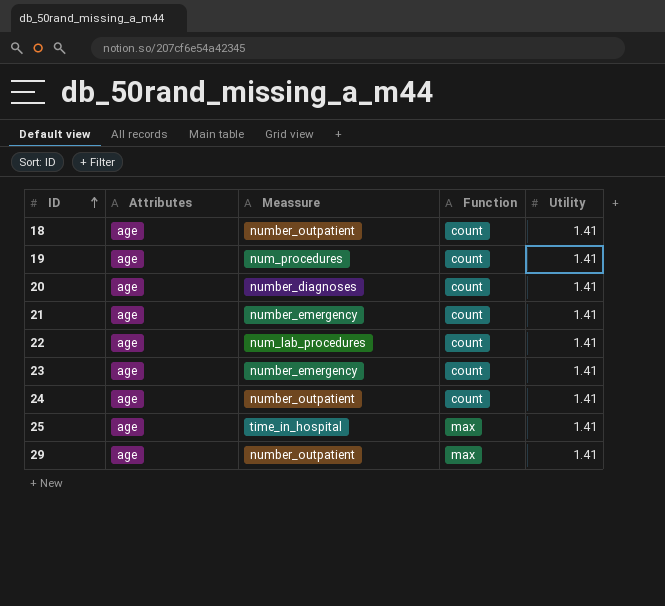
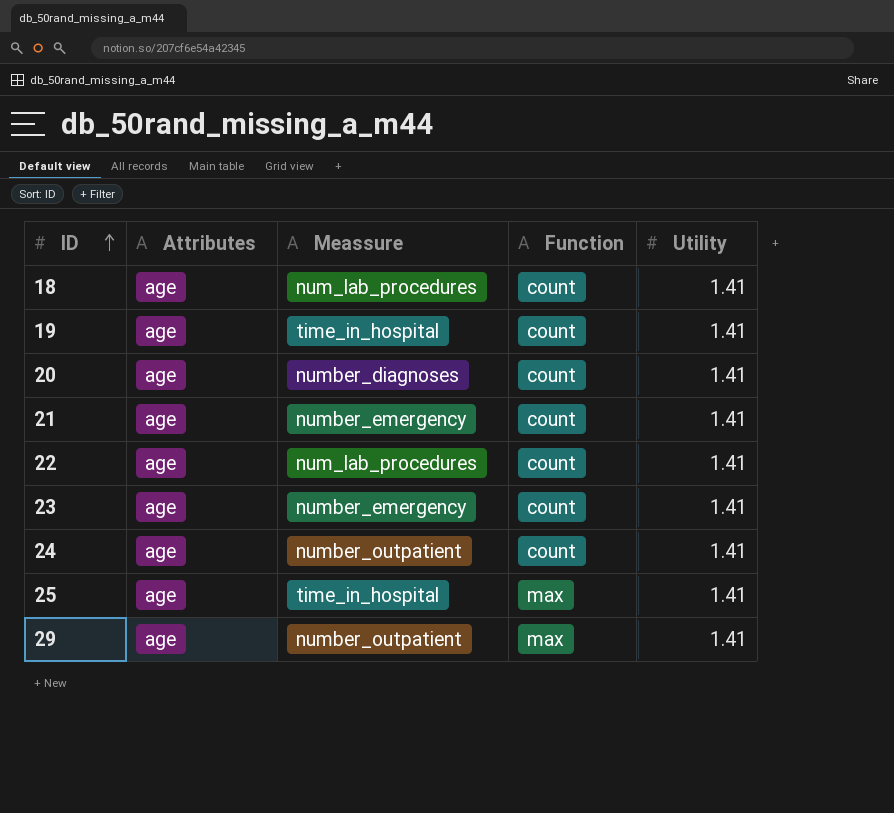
18 | Meassure: number_outpatient -> num_lab_procedures
19 | Meassure: num_procedures -> time_in_hospital

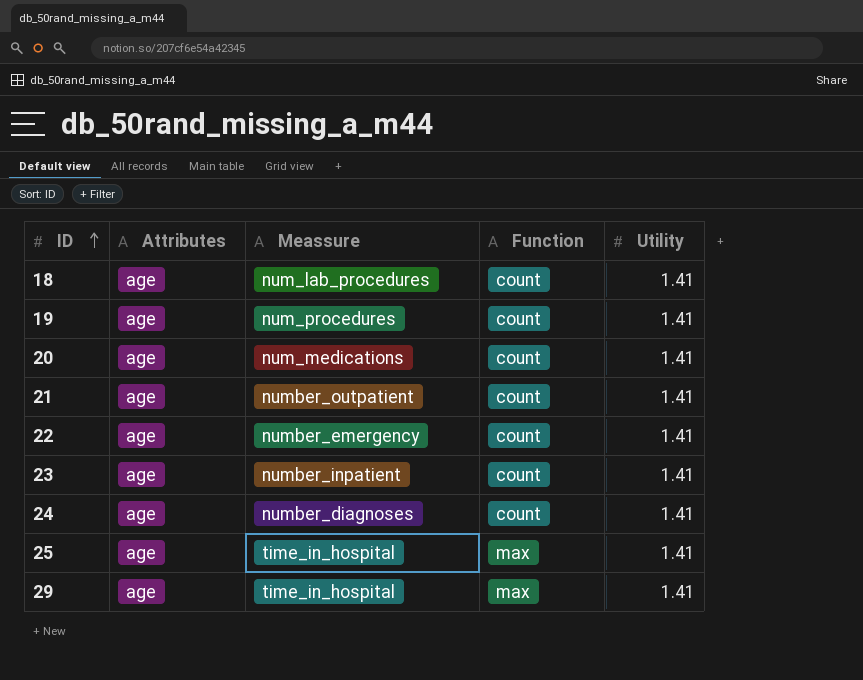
19 | Meassure: time_in_hospital -> num_procedures
20 | Meassure: number_diagnoses -> num_medications
21 | Meassure: number_emergency -> number_outpatient
22 | Meassure: num_lab_procedures -> number_emergency
23 | Meassure: number_emergency -> number_inpatient
24 | Meassure: number_outpatient -> number_diagnoses
29 | Meassure: number_outpatient -> time_in_hospital

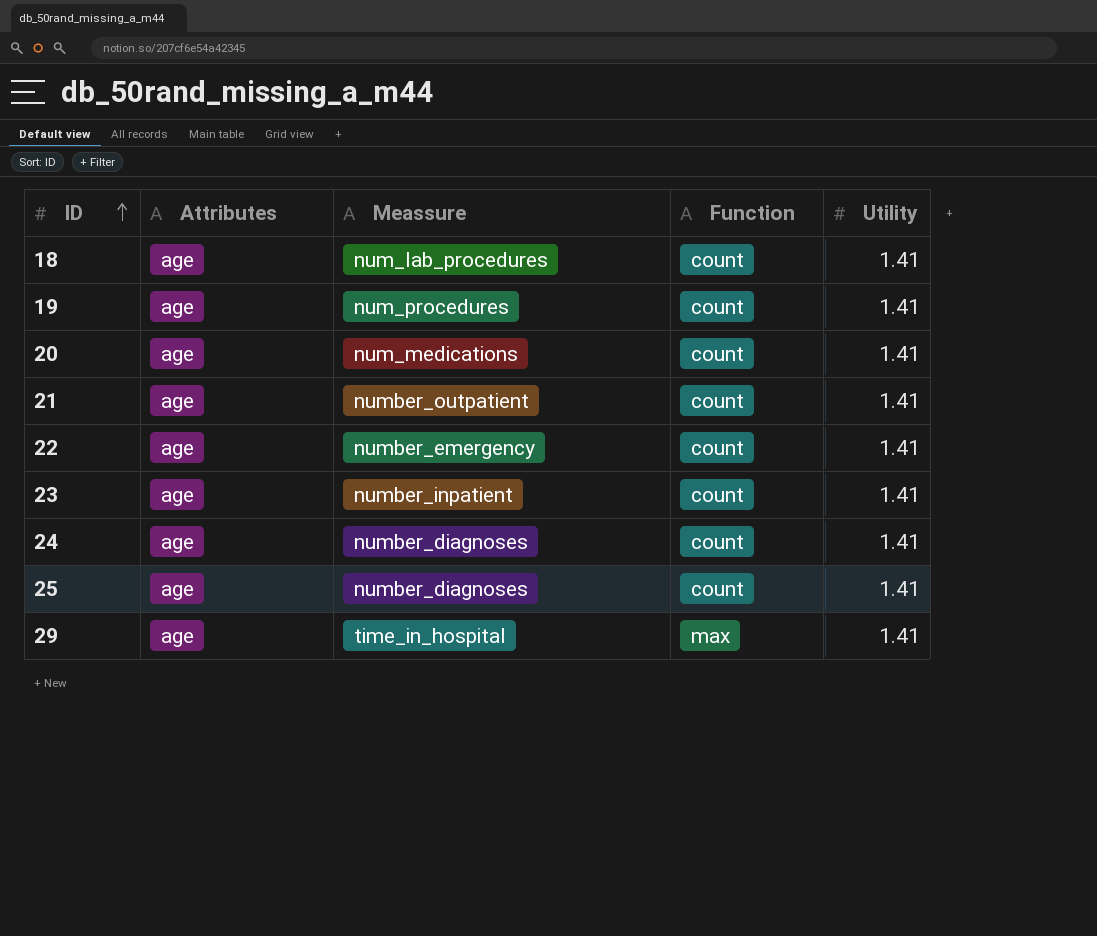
25 | Meassure: time_in_hospital -> number_diagnoses
25 | Function: max -> count

